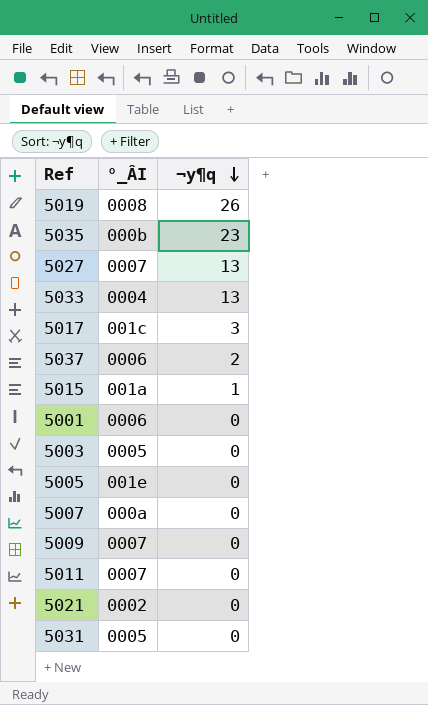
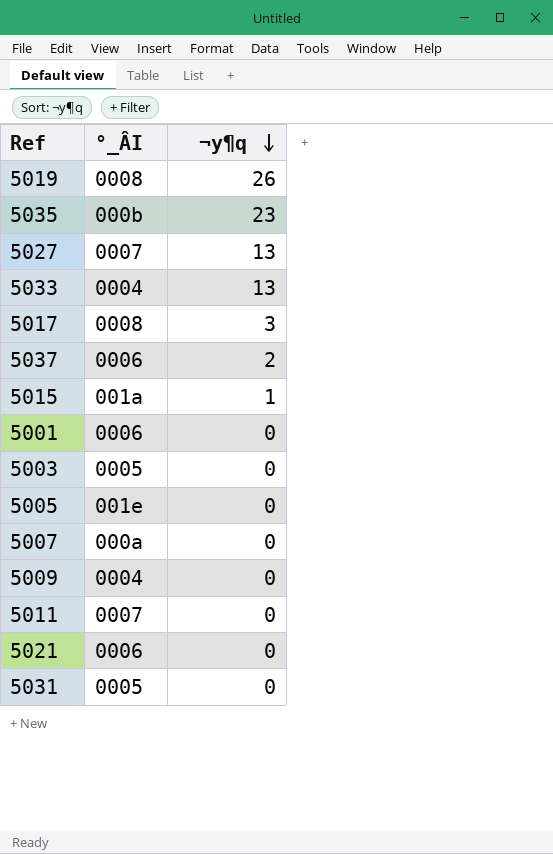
5017 | °_ÂI: 001c -> 0008
5009 | °_ÂI: 0007 -> 0004
5021 | °_ÂI: 0002 -> 0006

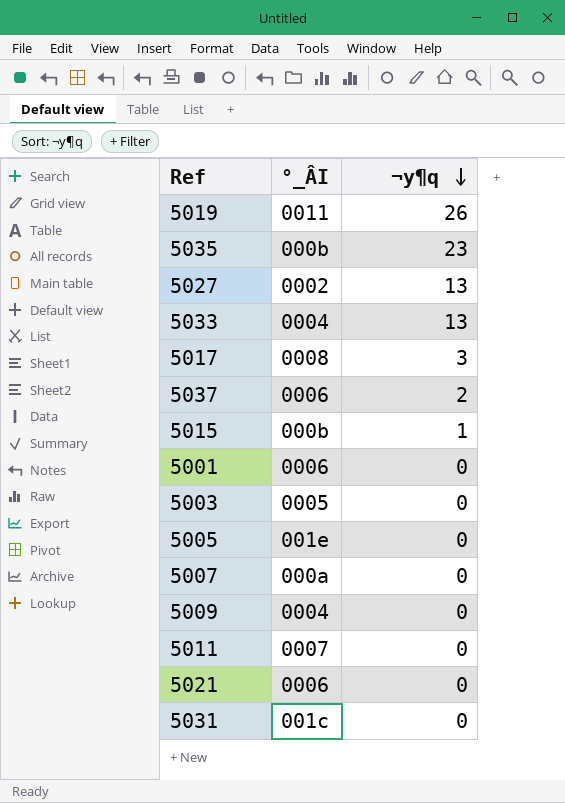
5019 | °_ÂI: 0008 -> 0011
5027 | °_ÂI: 0007 -> 0002
5015 | °_ÂI: 001a -> 000b
5031 | °_ÂI: 0005 -> 001c

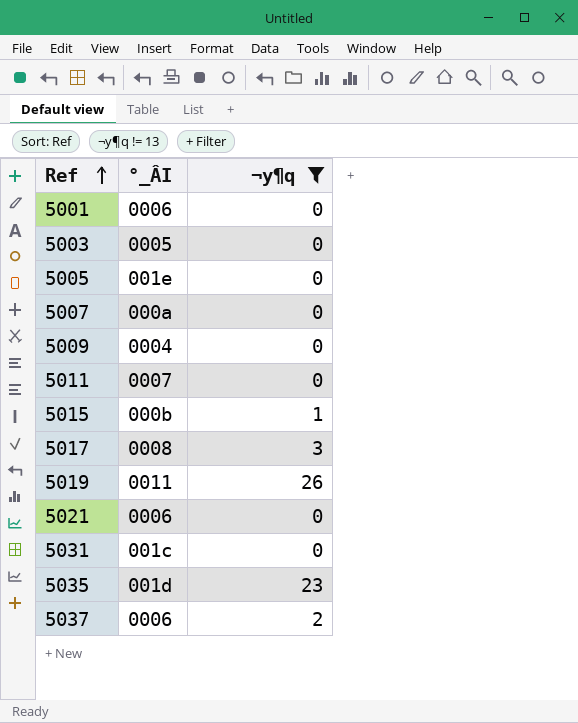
filter: none -> ¬y¶q != 13
row order: ¬y¶q descending -> Ref ascending
5035 | °_ÂI: 000b -> 001d

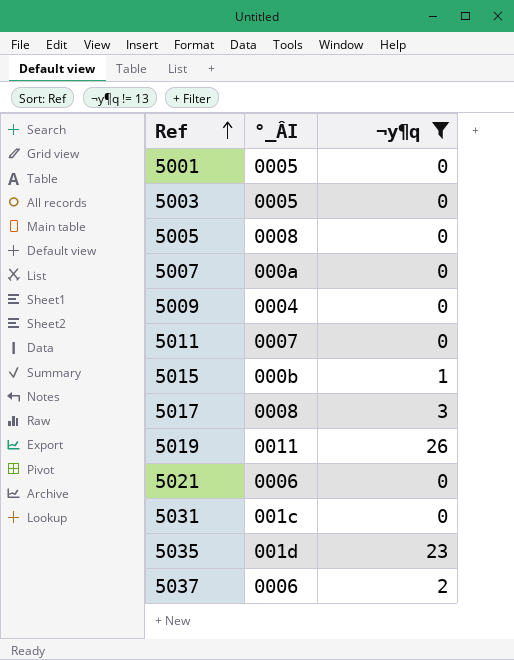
5001 | °_ÂI: 0006 -> 0005
5005 | °_ÂI: 001e -> 0008

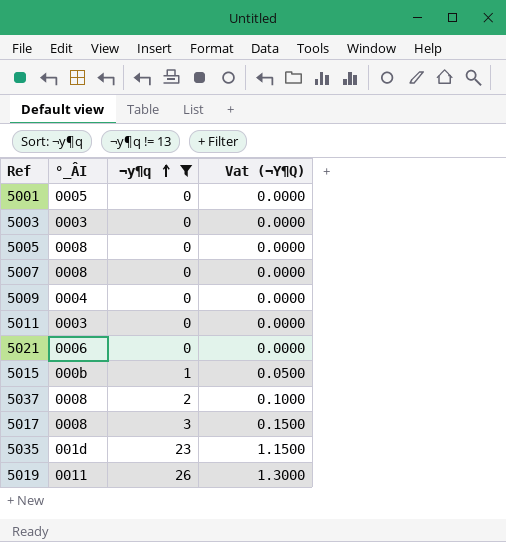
row order: Ref ascending -> ¬y¶q ascending
column Vat (¬Y¶Q) | formula: none -> [¬y¶q] * 0.05
row 5031: 001c | 0 -> none
5003 | °_ÂI: 0005 -> 0003
5007 | °_ÂI: 000a -> 0008
5011 | °_ÂI: 0007 -> 0003
5037 | °_ÂI: 0006 -> 0008

